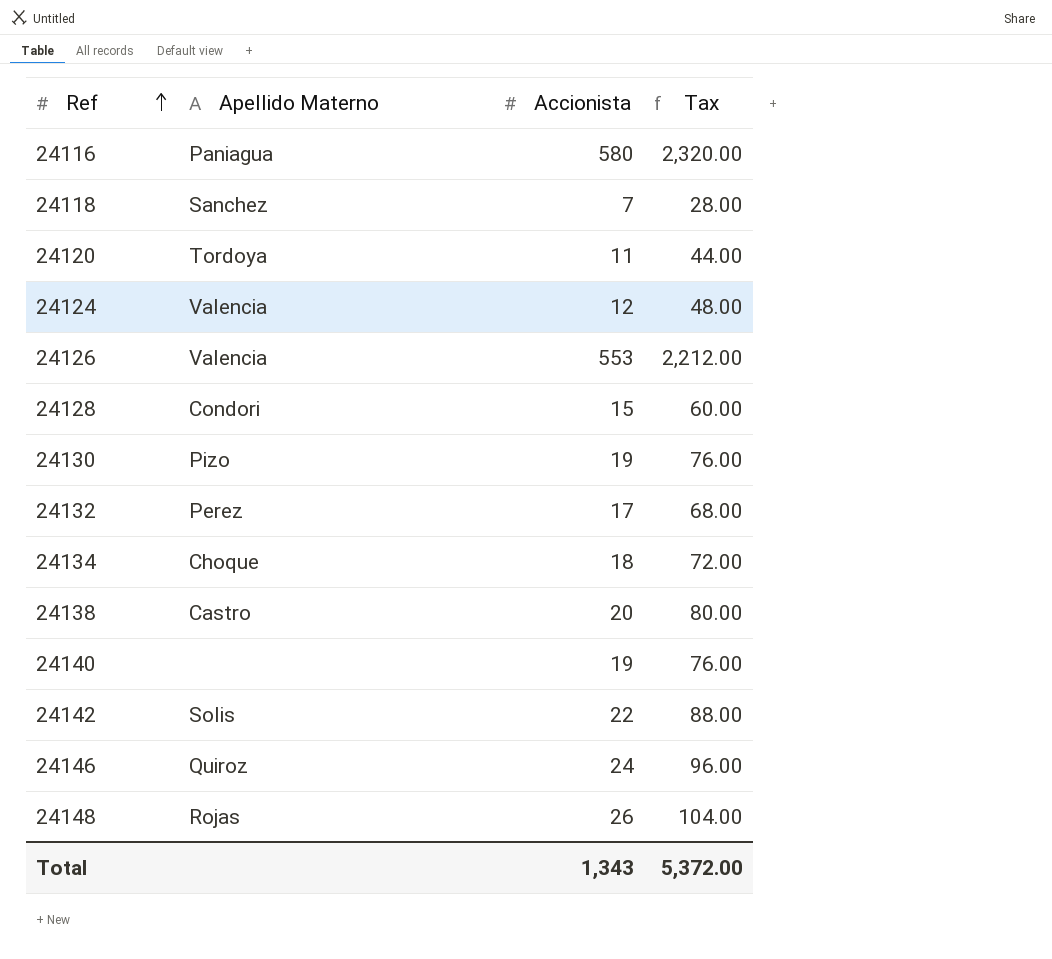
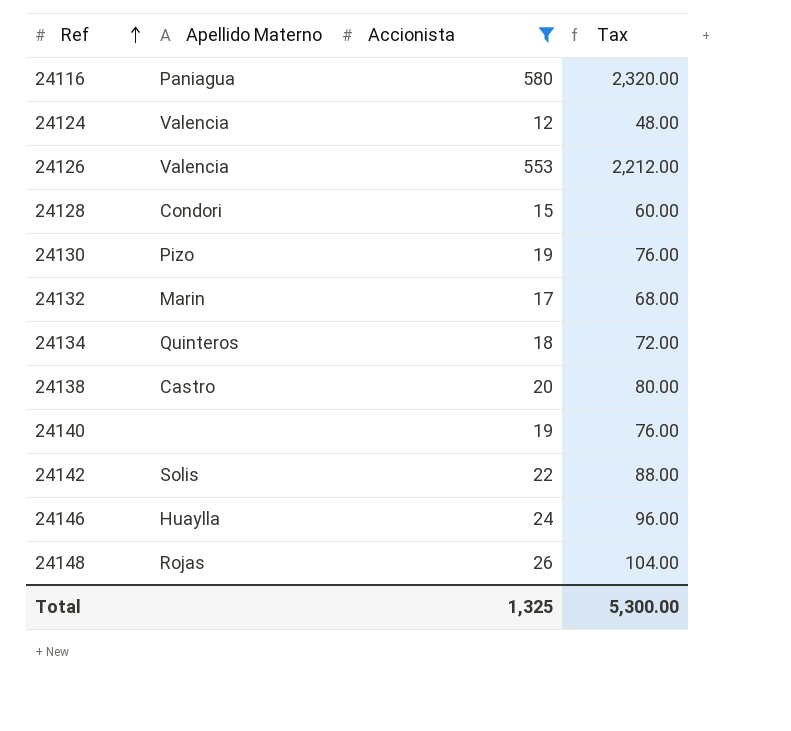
filter: none -> Accionista >= 12
24132 | Apellido Materno: Perez -> Marin
24134 | Apellido Materno: Choque -> Quinteros
24146 | Apellido Materno: Quiroz -> Huaylla
Total | Accionista: 1,343 -> 1,325
Total | Tax: 5,372.00 -> 5,300.00

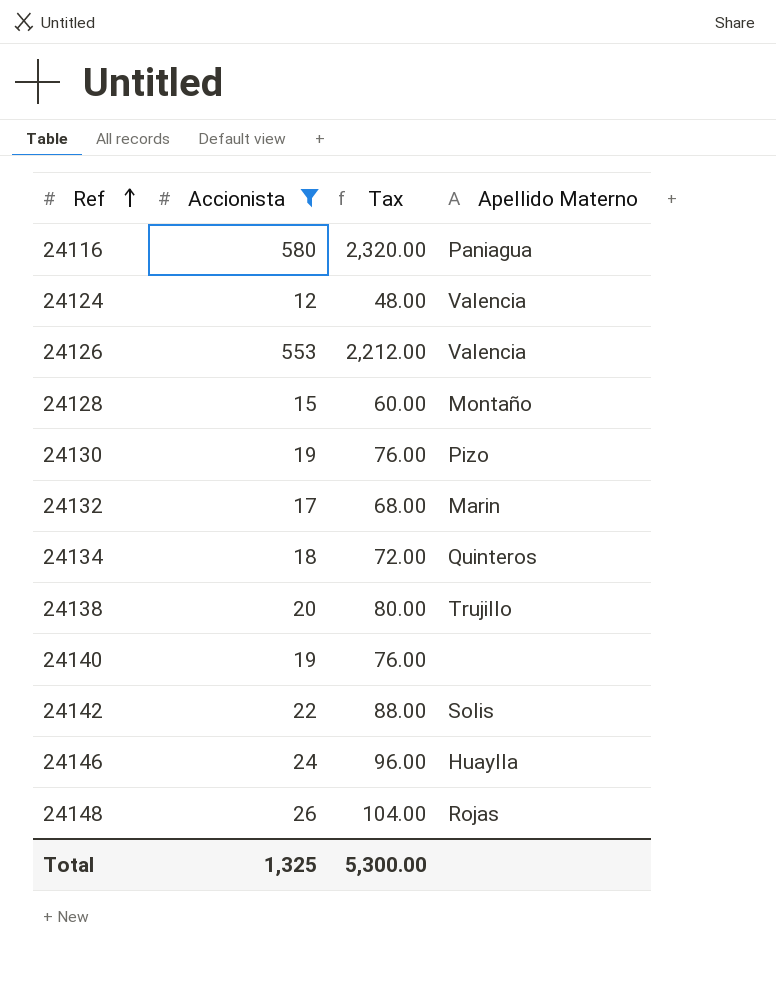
column Apellido Materno | position: 2 -> 4
24128 | Apellido Materno: Condori -> Montaño
24138 | Apellido Materno: Castro -> Trujillo

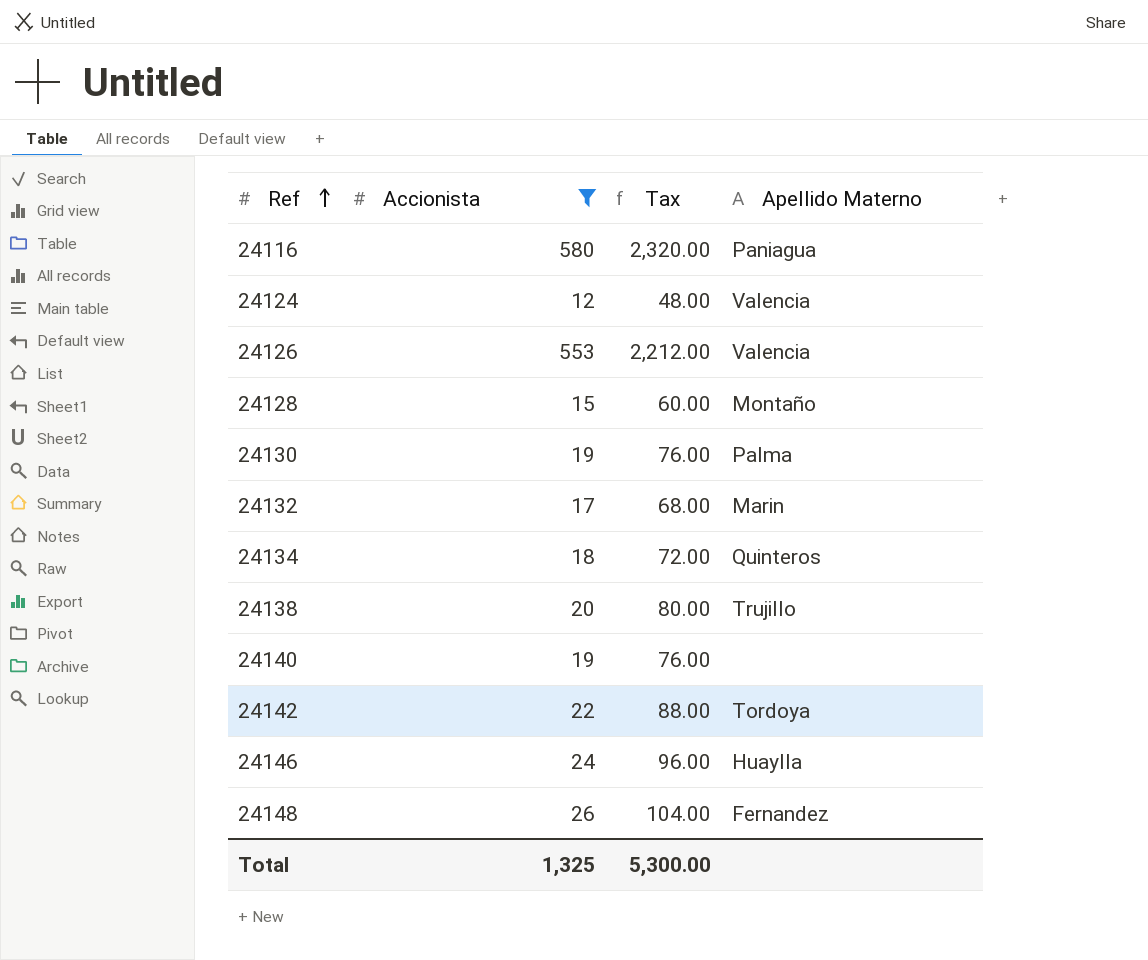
24130 | Apellido Materno: Pizo -> Palma
24142 | Apellido Materno: Solis -> Tordoya
24148 | Apellido Materno: Rojas -> Fernandez

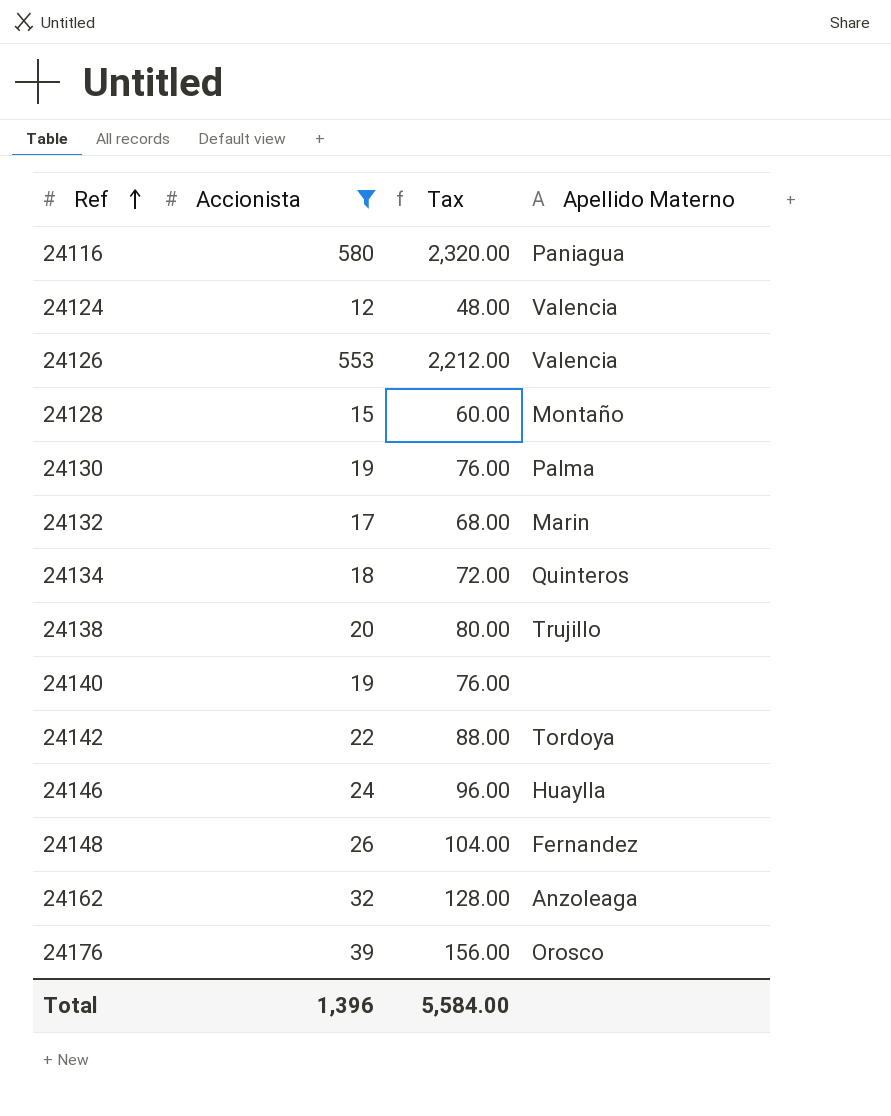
row 24162: none -> 32 | 128.00 | Anzoleaga
row 24176: none -> 39 | 156.00 | Orosco
Total | Accionista: 1,325 -> 1,396
Total | Tax: 5,300.00 -> 5,584.00

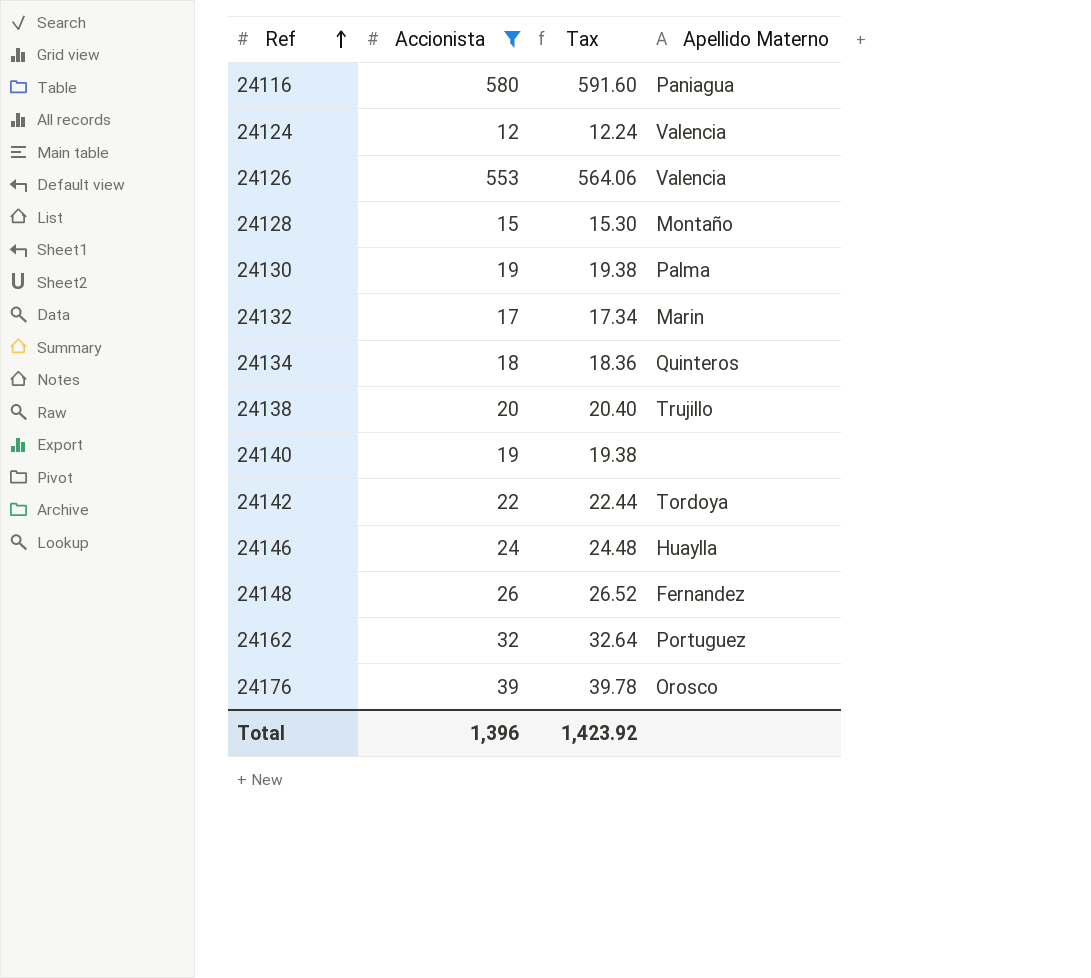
column Tax | formula: [Accionista] * 4 -> [Accionista] * 1.02
24162 | Apellido Materno: Anzoleaga -> Portuguez
Total | Tax: 5,584.00 -> 1,423.92

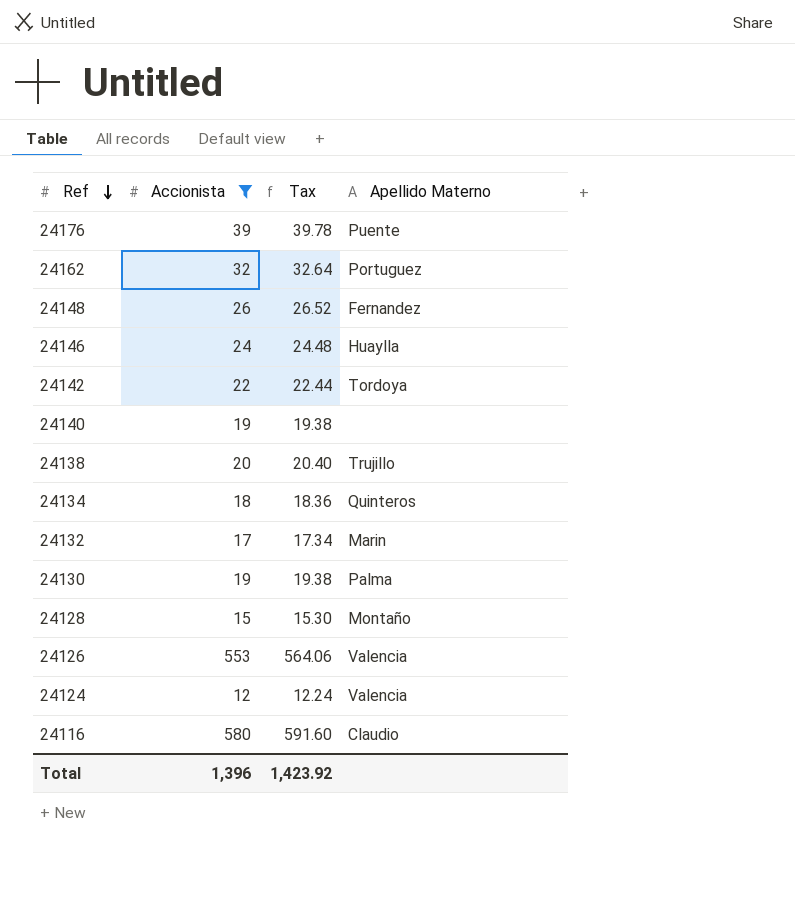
row order: Ref ascending -> Ref descending
24176 | Apellido Materno: Orosco -> Puente
24116 | Apellido Materno: Paniagua -> Claudio

